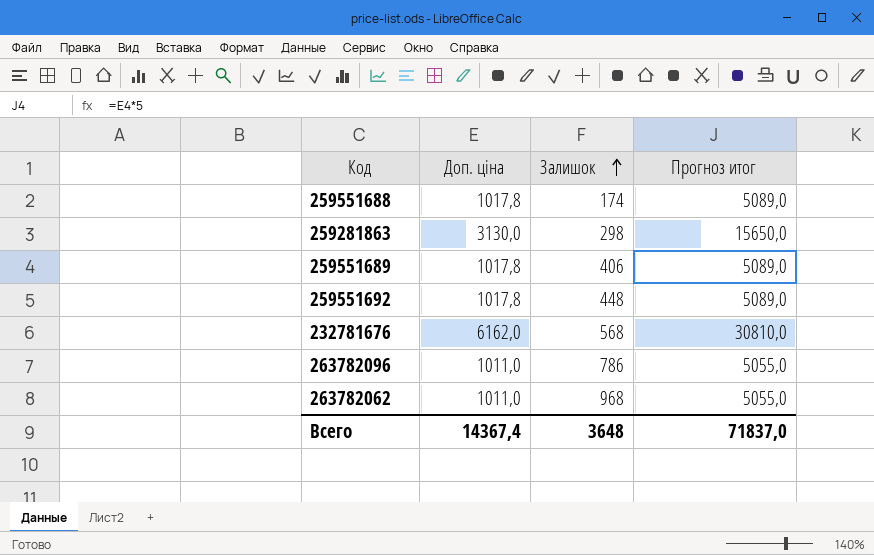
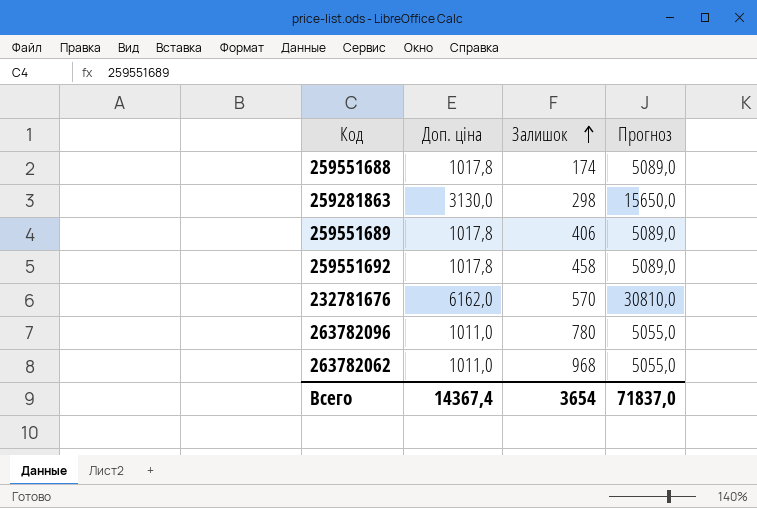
column name: Прогноз итог -> Прогноз
259551692 | Залишок: 448 -> 458
232781676 | Залишок: 568 -> 570
263782096 | Залишок: 786 -> 780
Всего | Залишок: 3648 -> 3654

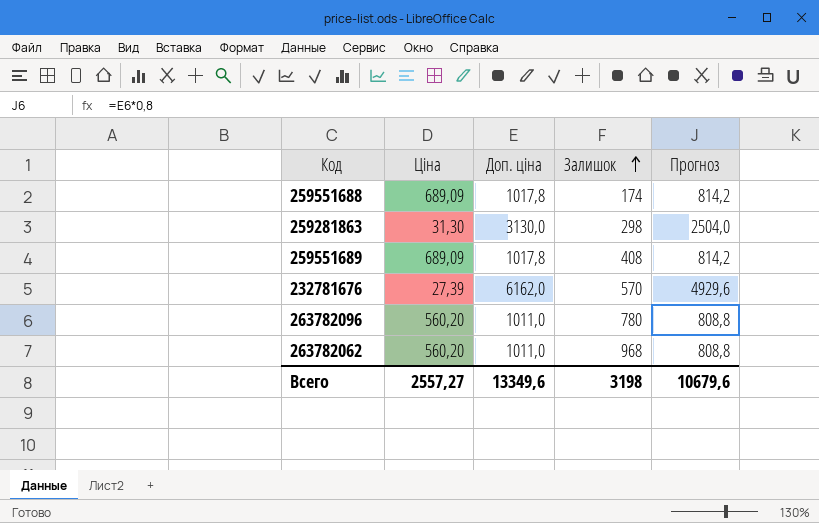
column Ціна | position: none -> 2
column Прогноз | formula: [Доп. ціна] * 5 -> [Доп. ціна] * 0,8
row 259551692: 1017,8 | 458 | 5089,0 -> none
259551689 | Залишок: 406 -> 408
Всего | Доп. ціна: 14367,4 -> 13349,6
Всего | Залишок: 3654 -> 3198
Всего | Прогноз: 71837,0 -> 10679,6

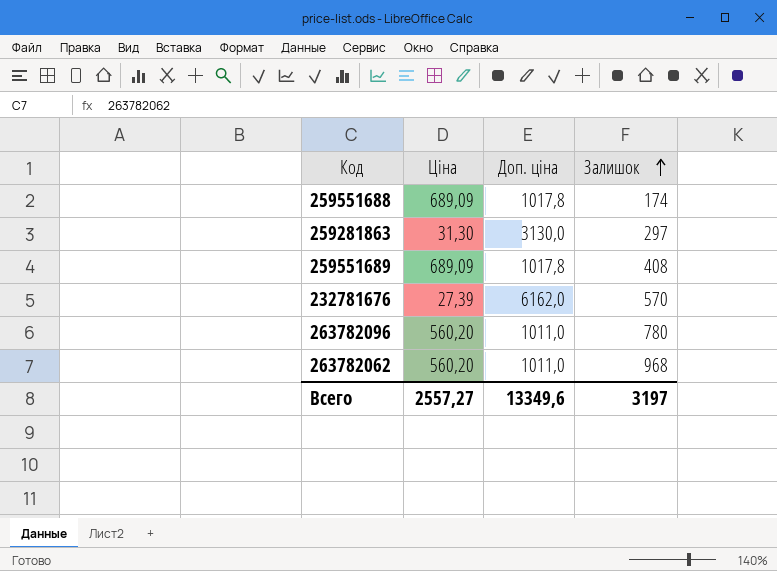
column Прогноз | formula: [Доп. ціна] * 0,8 -> none
259281863 | Залишок: 298 -> 297
Всего | Залишок: 3198 -> 3197

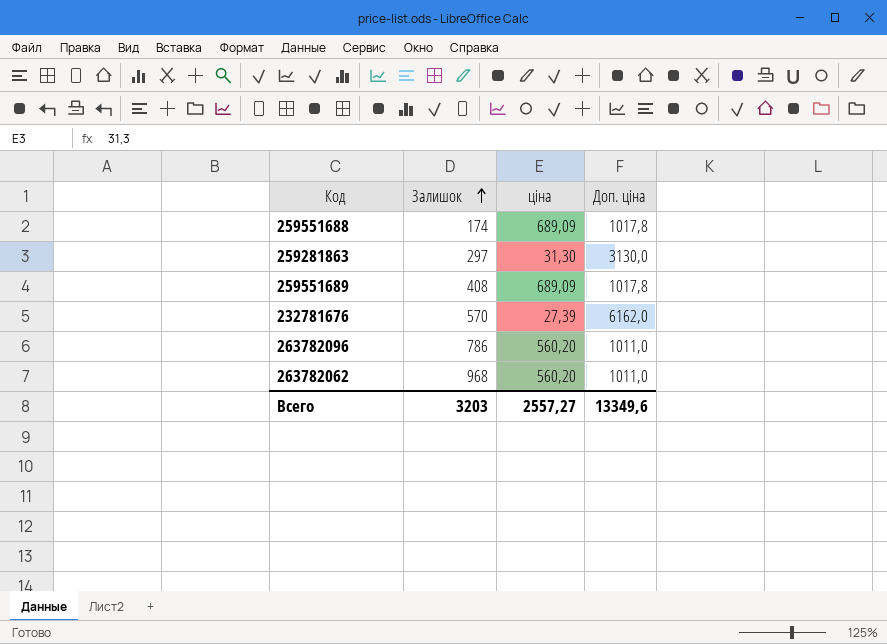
column Залишок | position: 4 -> 2
column name: Ціна -> ціна
263782096 | Залишок: 780 -> 786
Всего | Залишок: 3197 -> 3203

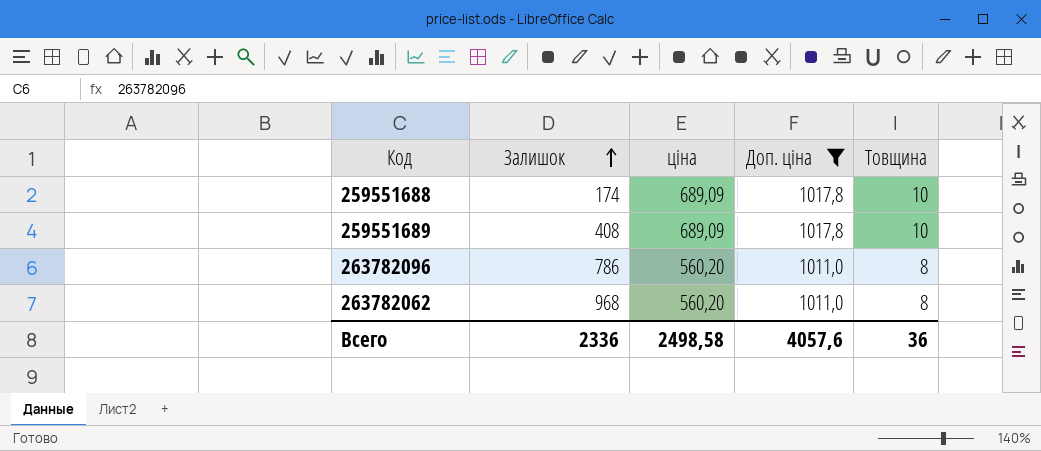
filter: none -> Доп. ціна <= 1017,8
column Товщина | position: none -> 5
Всего | Залишок: 3203 -> 2336
Всего | ціна: 2557,27 -> 2498,58
Всего | Доп. ціна: 13349,6 -> 4057,6

